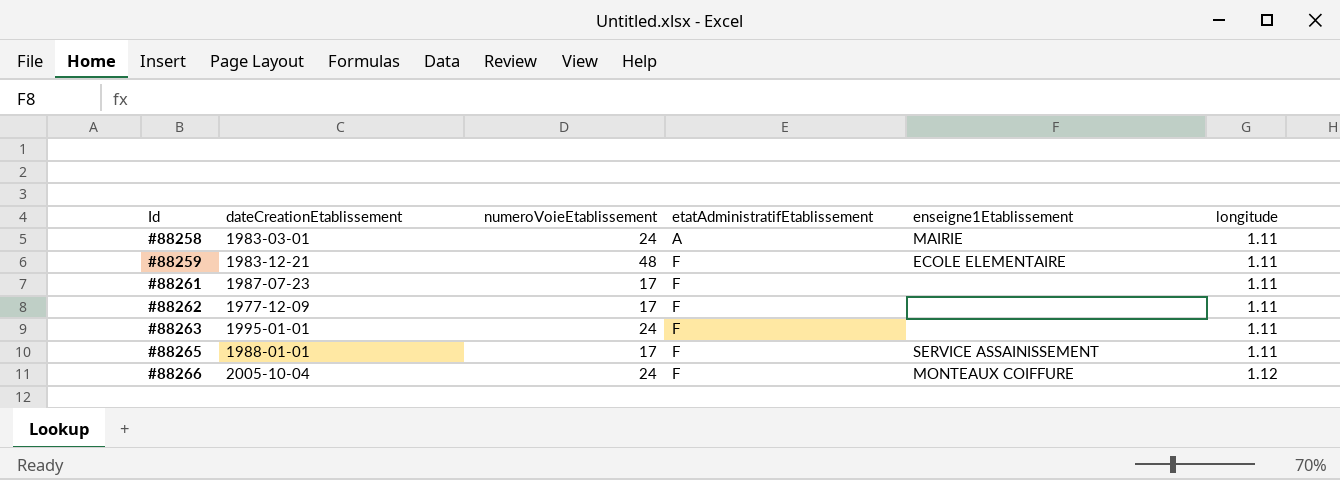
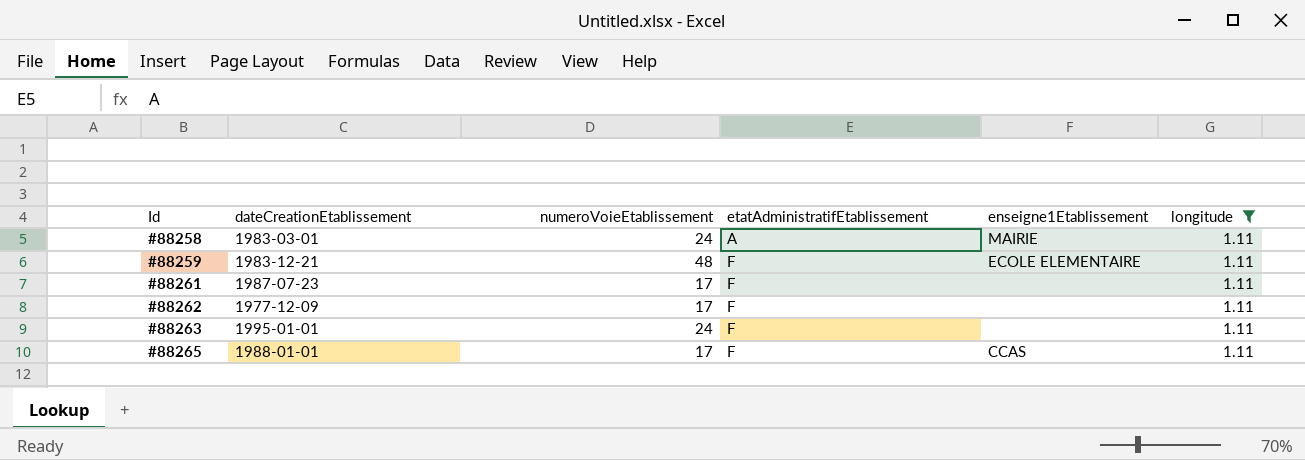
filter: none -> longitude = 1.11
#88265 | enseigne1Etablissement: SERVICE ASSAINISSEMENT -> CCAS

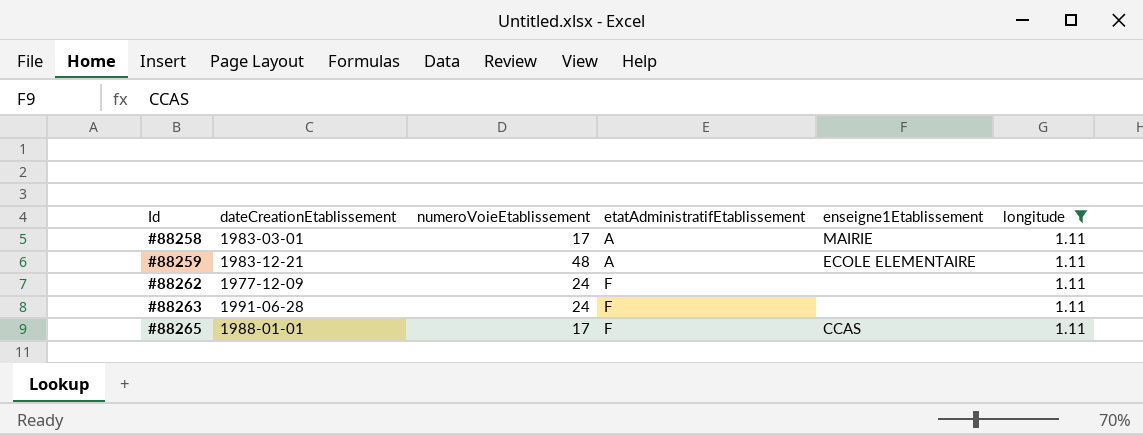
row #88261: 1987-07-23 | 17 | F | none | 1.11 -> none
#88258 | numeroVoieEtablissement: 24 -> 17
#88259 | etatAdministratifEtablissement: F -> A
#88262 | numeroVoieEtablissement: 17 -> 24
#88263 | dateCreationEtablissement: 1995-01-01 -> 1991-06-28

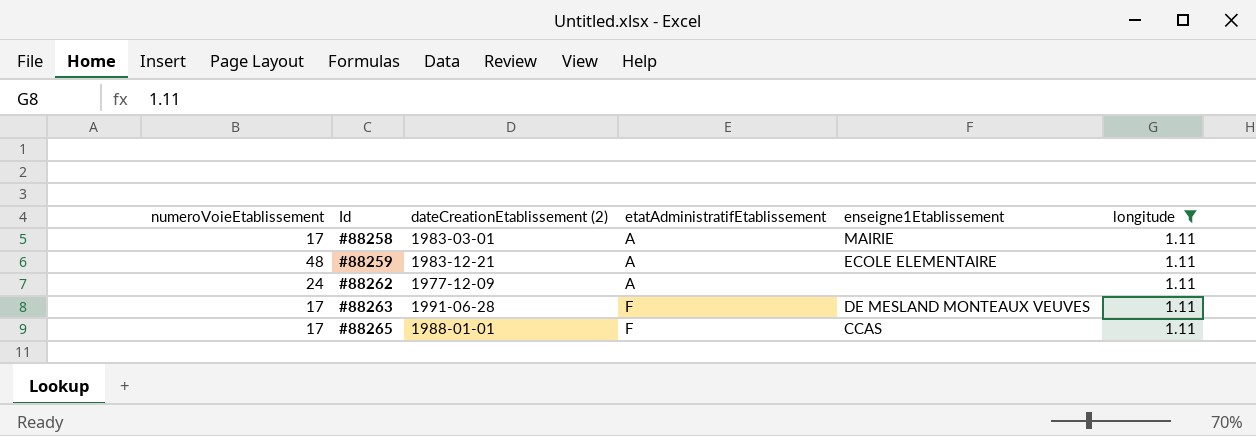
column numeroVoieEtablissement | position: 3 -> 1
column name: dateCreationEtablissement -> dateCreationEtablissement (2)
#88262 | etatAdministratifEtablissement: F -> A
#88263 | numeroVoieEtablissement: 24 -> 17
#88263 | enseigne1Etablissement: none -> DE MESLAND MONTEAUX VEUVES

